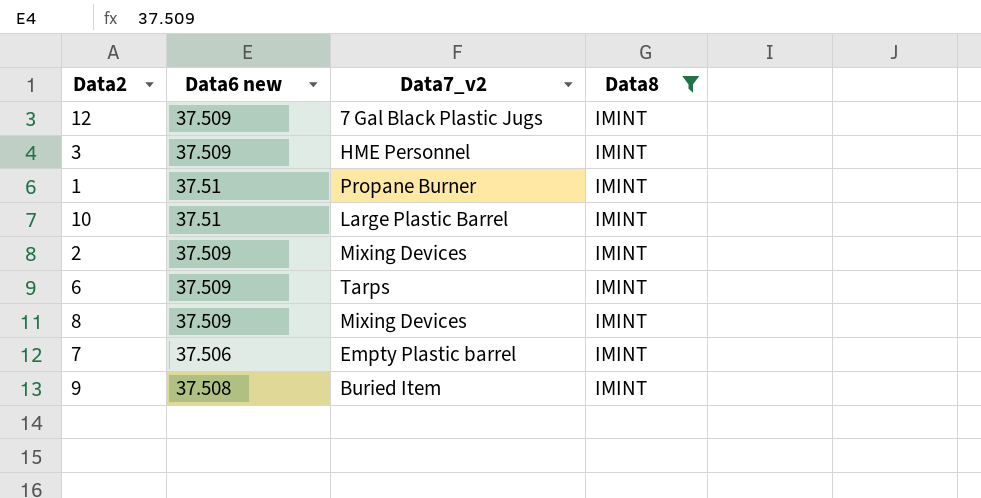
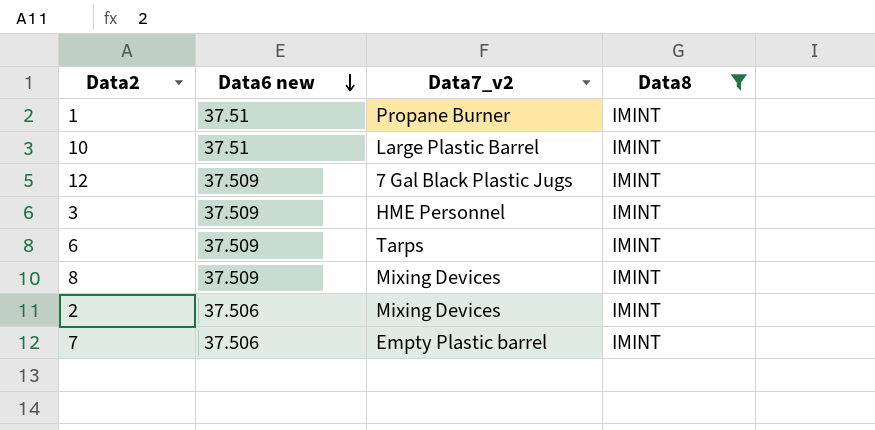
row order: none -> Data6 new descending
row 9: 37.508 | Buried Item | IMINT -> none
2 | Data6 new: 37.509 -> 37.506

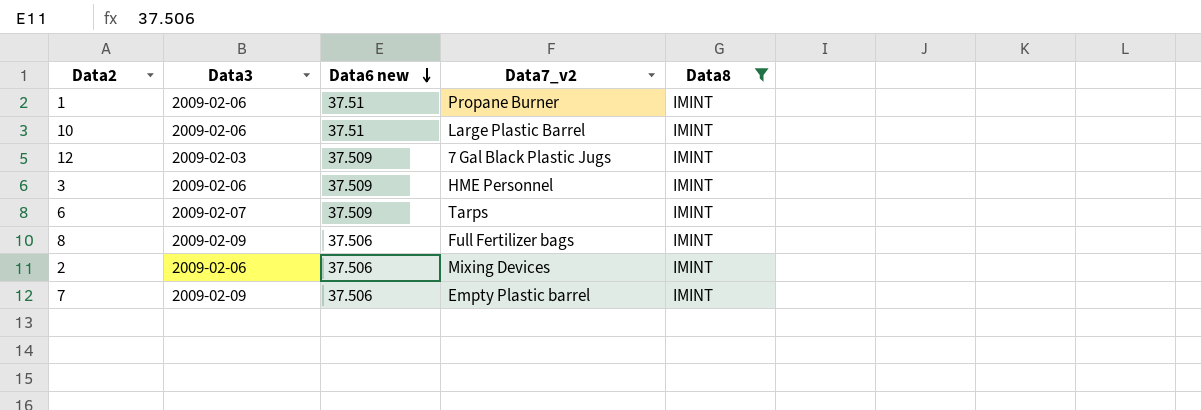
column Data3 | position: none -> 2
8 | Data6 new: 37.509 -> 37.506
8 | Data7_v2: Mixing Devices -> Full Fertilizer bags

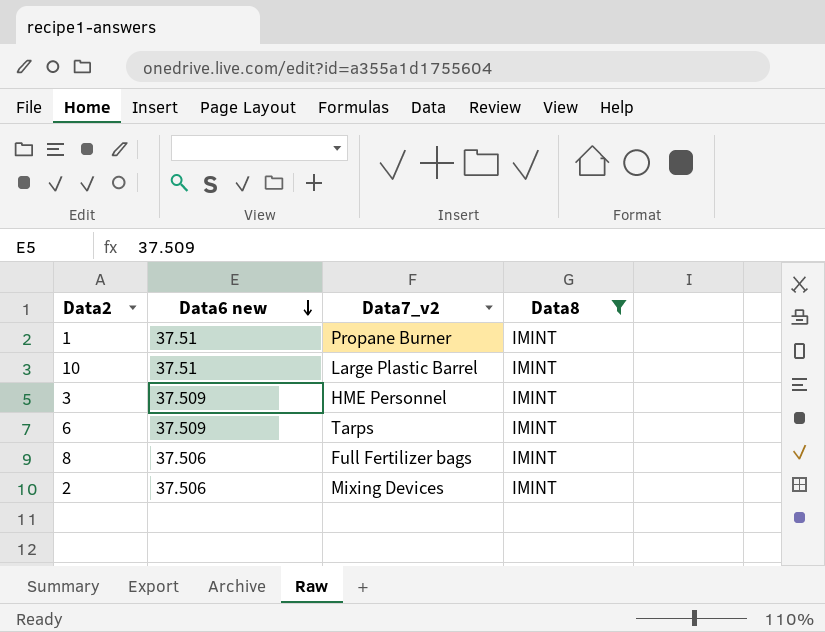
column Data3 | position: 2 -> none
row 12: 2009-02-03 | 37.509 | 7 Gal Black Plastic Jugs | IMINT -> none
row 7: 2009-02-09 | 37.506 | Empty Plastic barrel | IMINT -> none

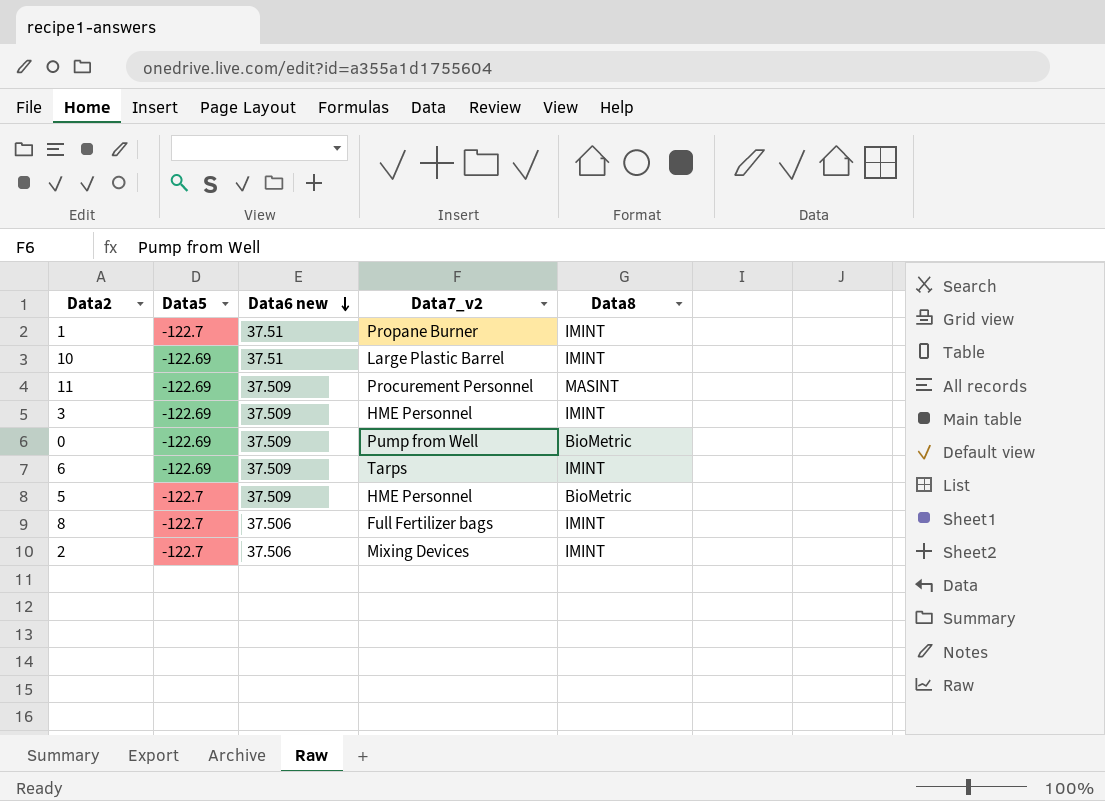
filter: Data8 = IMINT -> none
column Data5 | position: none -> 2

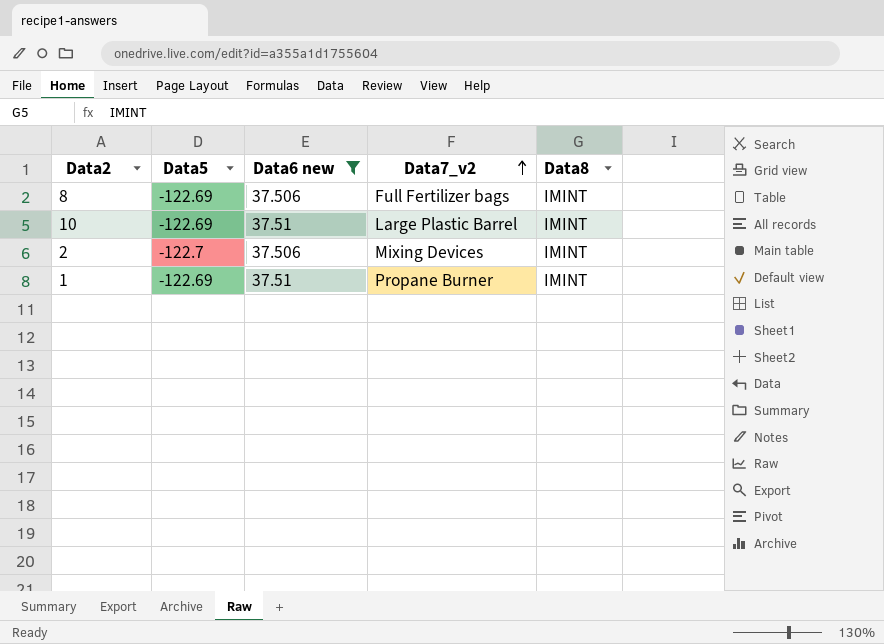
filter: none -> Data6 new != 37.509
row order: Data6 new descending -> Data7_v2 ascending
8 | Data5: -122.7 -> -122.69
1 | Data5: -122.7 -> -122.69

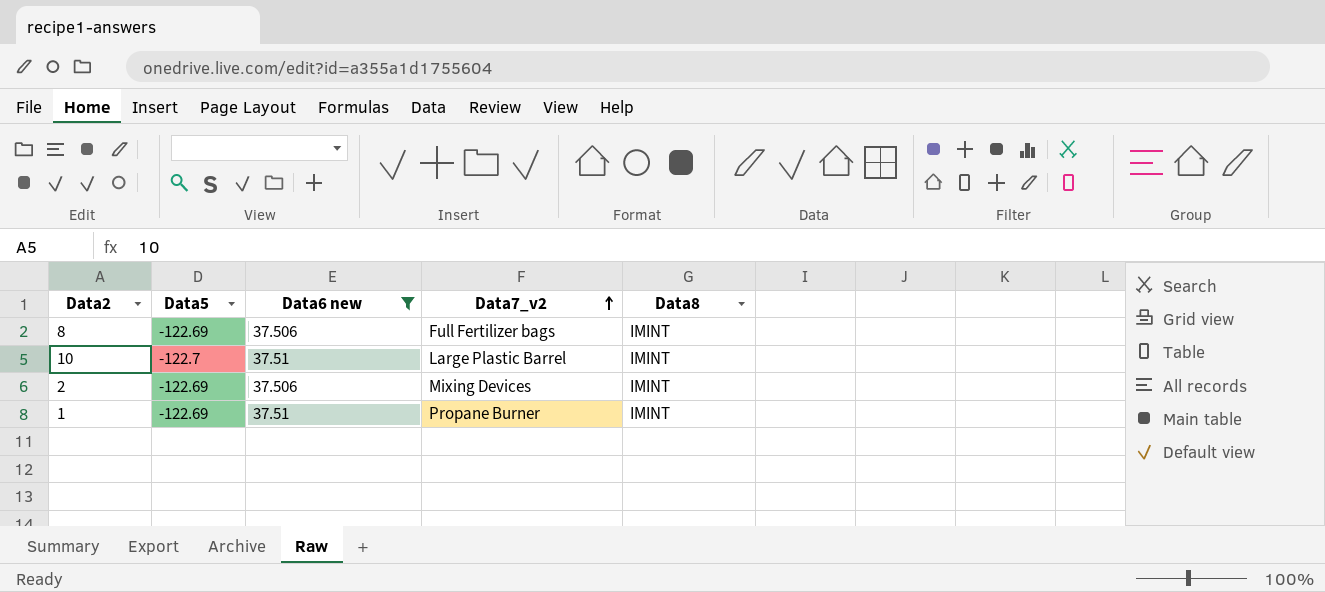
10 | Data5: -122.69 -> -122.7
2 | Data5: -122.7 -> -122.69

